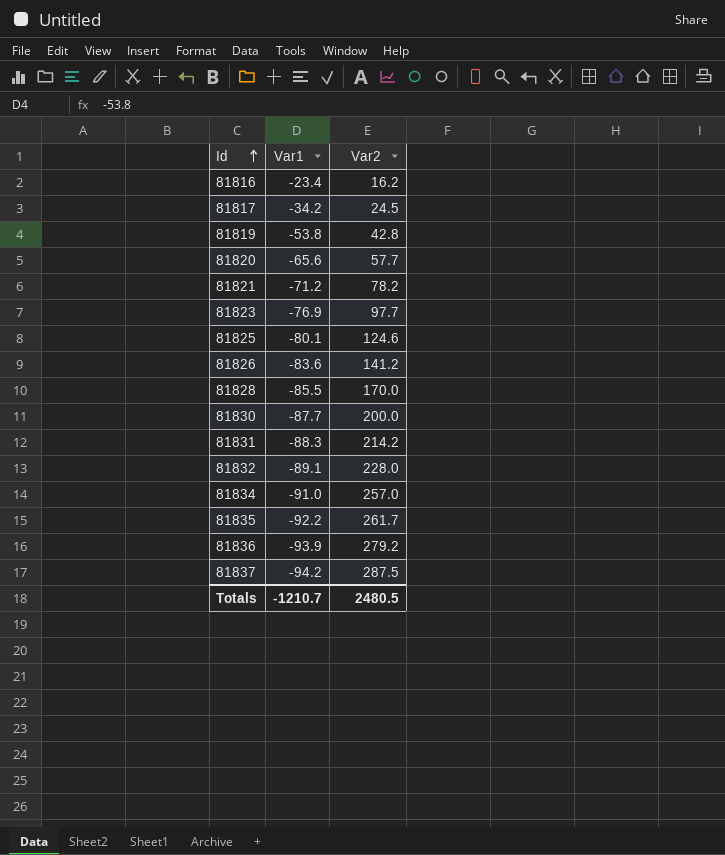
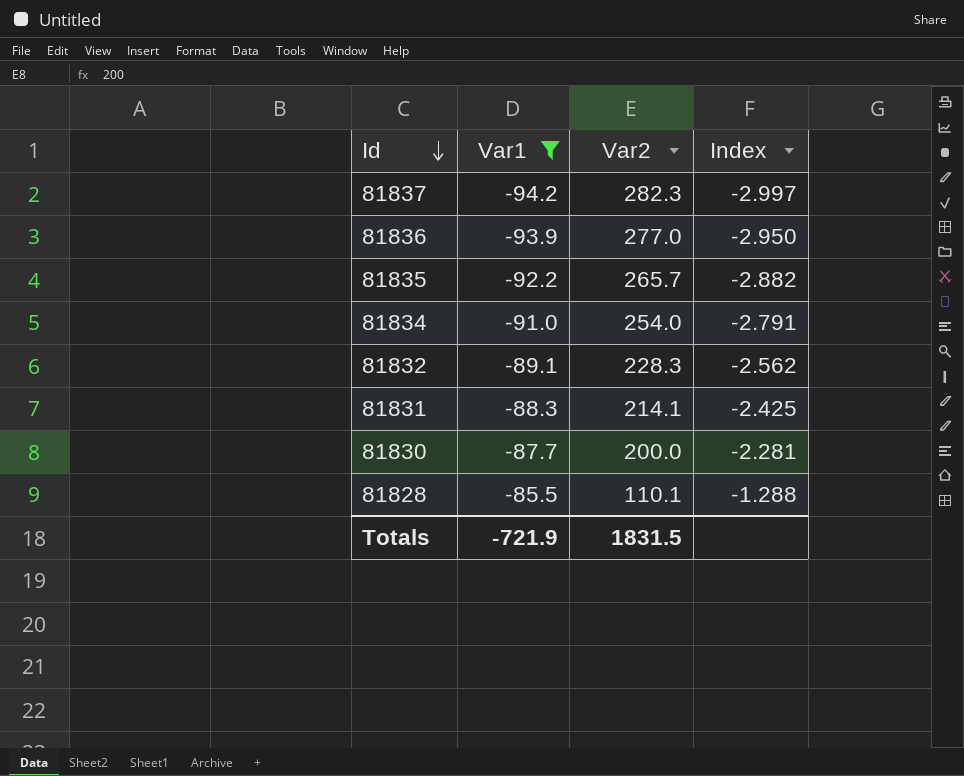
filter: none -> Var1 <= -85.5
row order: Id ascending -> Id descending
column Index | formula: none -> [Var2] / [Var1]
81837 | Var2: 287.5 -> 282.3
81836 | Var2: 279.2 -> 277.0
81835 | Var2: 261.7 -> 265.7
81834 | Var2: 257.0 -> 254.0
81832 | Var2: 228.0 -> 228.3
81831 | Var2: 214.2 -> 214.1
81828 | Var2: 170.0 -> 110.1
Totals | Var1: -1210.7 -> -721.9
Totals | Var2: 2480.5 -> 1831.5

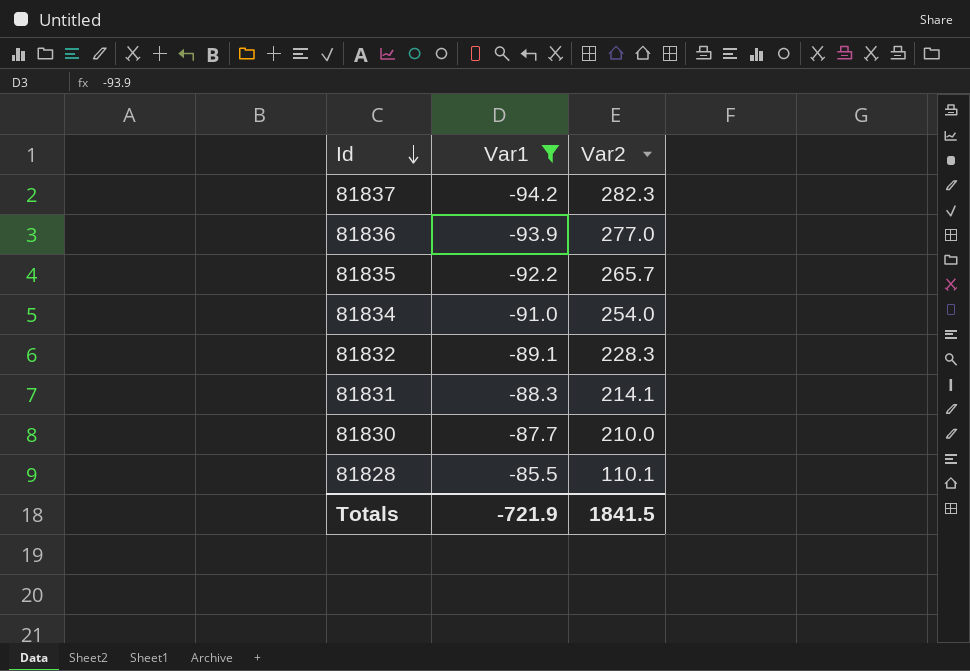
column Index | formula: [Var2] / [Var1] -> none
81830 | Var2: 200.0 -> 210.0
Totals | Var2: 1831.5 -> 1841.5

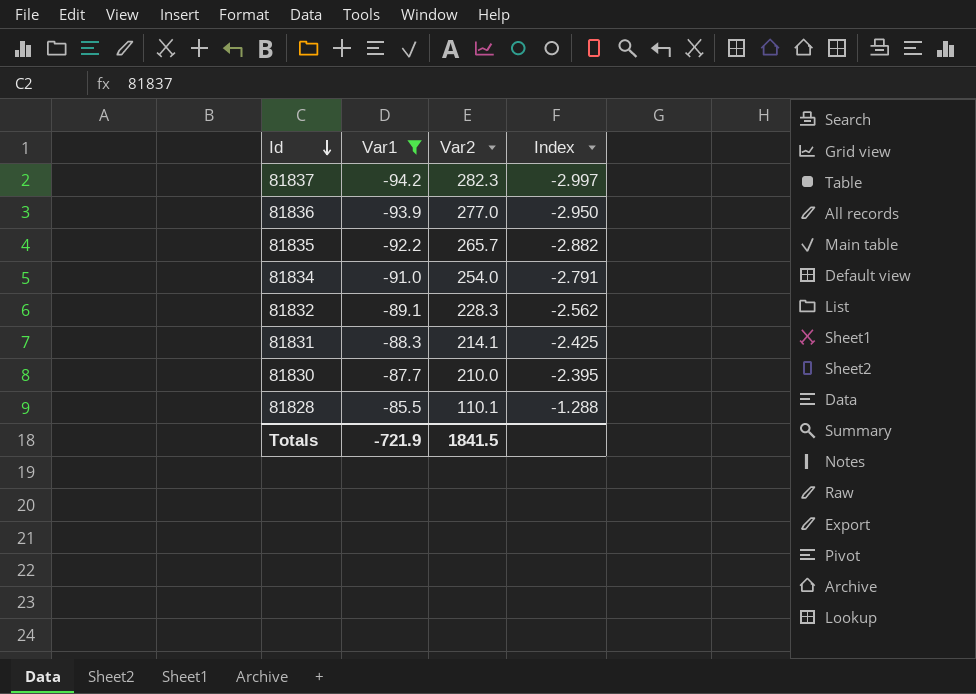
column Index | formula: none -> [Var2] / [Var1]

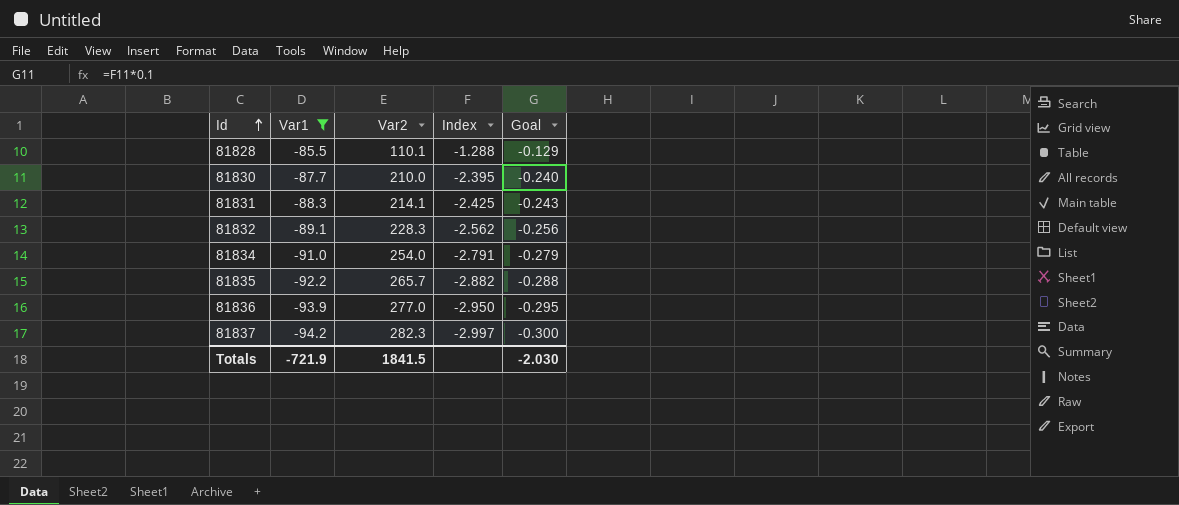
row order: Id descending -> Id ascending
column Goal | formula: none -> [Index] * 0.1

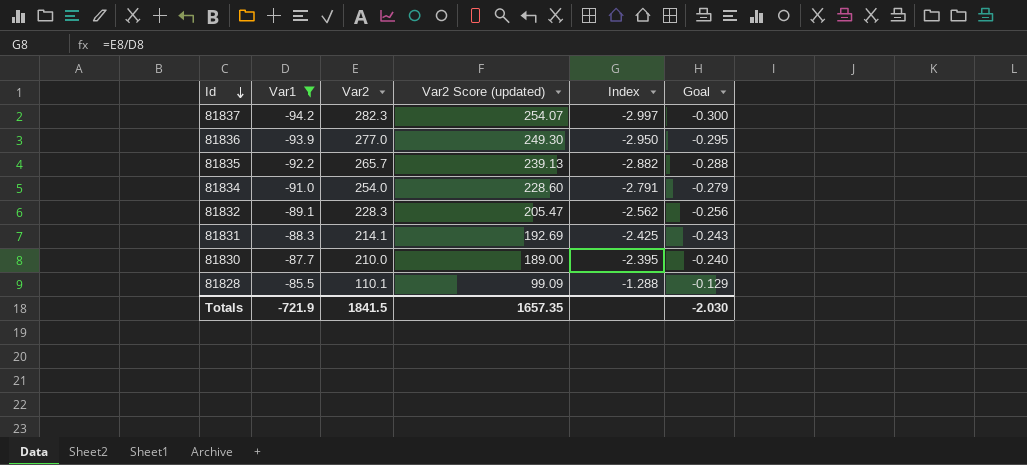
row order: Id ascending -> Id descending
column Var2 Score (updated) | formula: none -> [Var2] * 0.9

